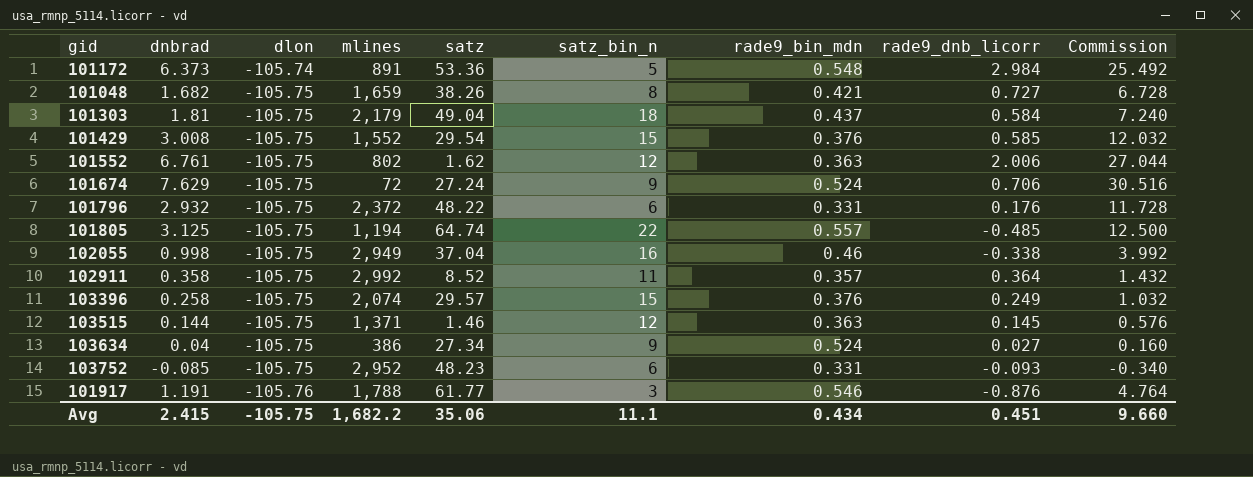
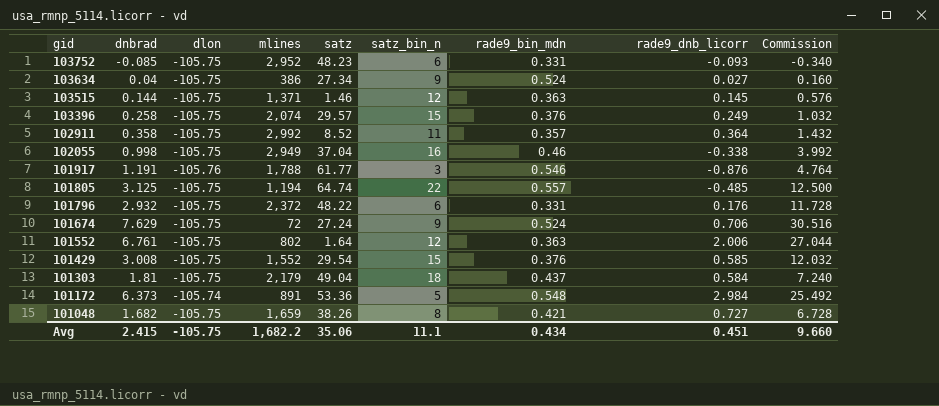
row order: dlon descending -> gid descending
101552 | satz: 1.62 -> 1.64

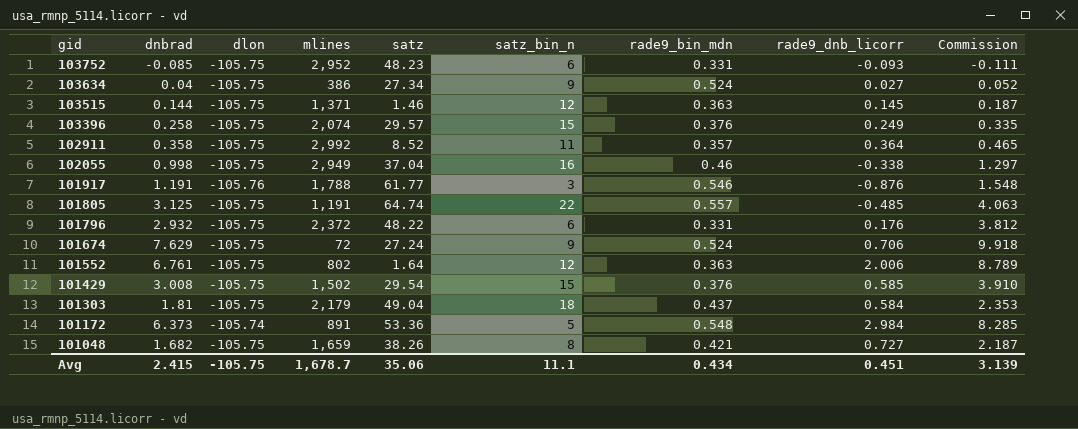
column Commission | formula: [dnbrad] * 4 -> [dnbrad] * 1.3
101805 | mlines: 1,194 -> 1,191
101429 | mlines: 1,552 -> 1,502
Avg | mlines: 1,682.2 -> 1,678.7
Avg | Commission: 9.660 -> 3.139

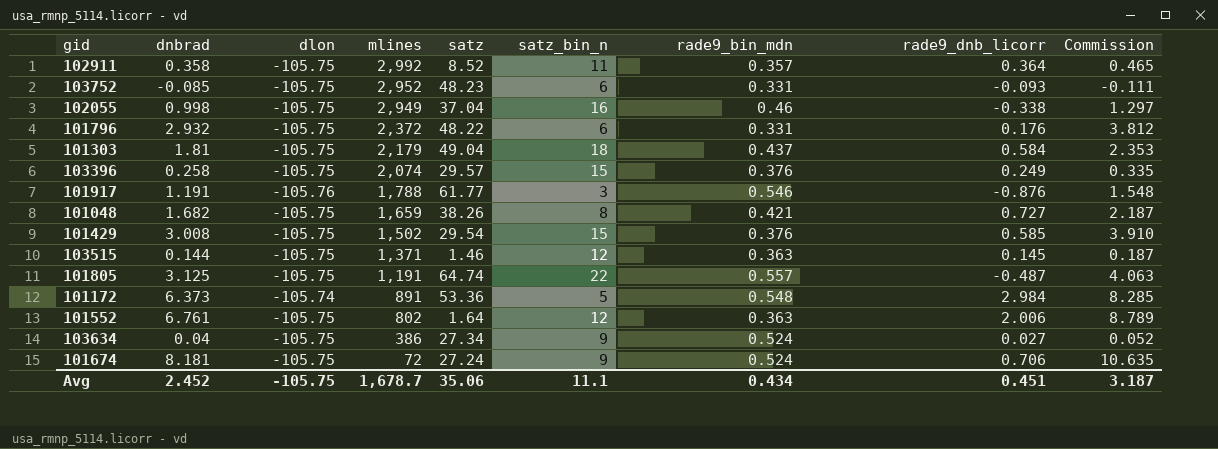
row order: gid descending -> mlines descending
101805 | rade9_dnb_licorr: -0.485 -> -0.487
101674 | dnbrad: 7.629 -> 8.181
101674 | Commission: 9.918 -> 10.635
Avg | dnbrad: 2.415 -> 2.452
Avg | Commission: 3.139 -> 3.187

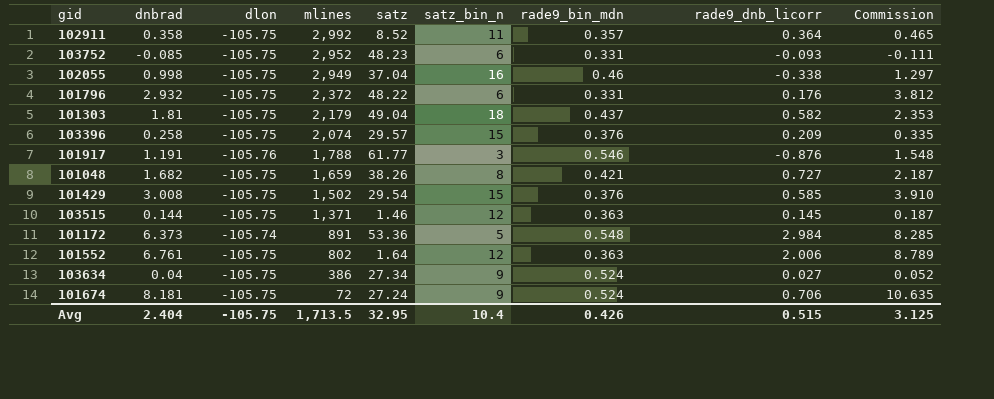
row 101805: 3.125 | -105.75 | 1,191 | 64.74 | 22 | 0.557 | -0.487 | 4.063 -> none
101303 | rade9_dnb_licorr: 0.584 -> 0.582
103396 | rade9_dnb_licorr: 0.249 -> 0.209
Avg | dnbrad: 2.452 -> 2.404
Avg | mlines: 1,678.7 -> 1,713.5
Avg | satz: 35.06 -> 32.95
Avg | satz_bin_n: 11.1 -> 10.4
Avg | rade9_bin_mdn: 0.434 -> 0.426
Avg | rade9_dnb_licorr: 0.451 -> 0.515
Avg | Commission: 3.187 -> 3.125

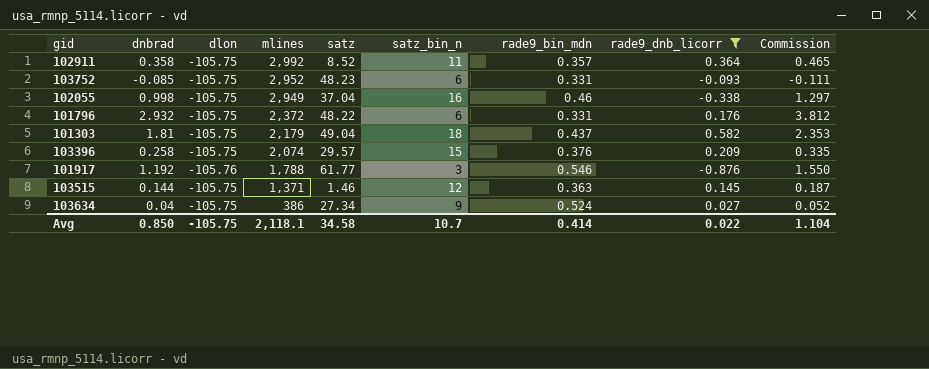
filter: none -> rade9_dnb_licorr <= 0.582
101917 | dnbrad: 1.191 -> 1.192
101917 | Commission: 1.548 -> 1.550
Avg | dnbrad: 2.404 -> 0.850
Avg | mlines: 1,713.5 -> 2,118.1
Avg | satz: 32.95 -> 34.58
Avg | satz_bin_n: 10.4 -> 10.7
Avg | rade9_bin_mdn: 0.426 -> 0.414
Avg | rade9_dnb_licorr: 0.515 -> 0.022
Avg | Commission: 3.125 -> 1.104

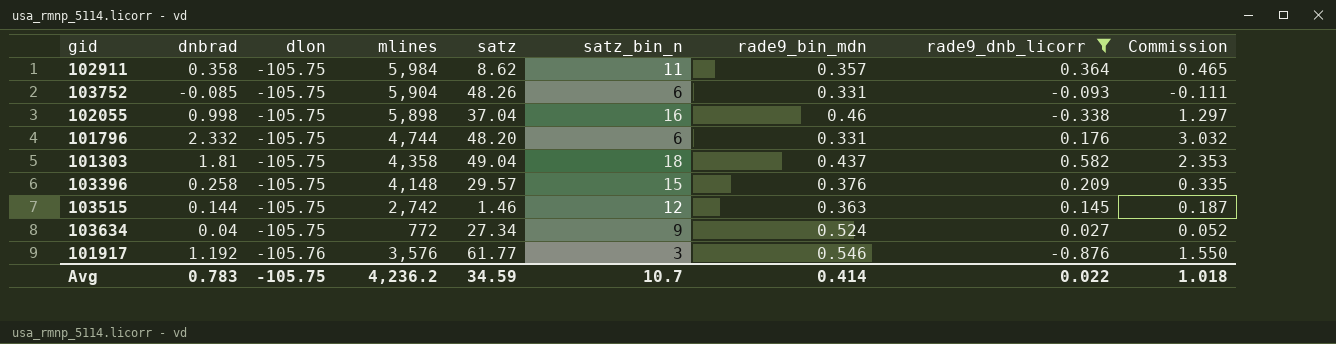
row order: mlines descending -> dlon descending
102911 | mlines: 2,992 -> 5,984
102911 | satz: 8.52 -> 8.62
103752 | mlines: 2,952 -> 5,904
103752 | satz: 48.23 -> 48.26
102055 | mlines: 2,949 -> 5,898
101796 | dnbrad: 2.932 -> 2.332
101796 | mlines: 2,372 -> 4,744
101796 | satz: 48.22 -> 48.20
101796 | Commission: 3.812 -> 3.032
101303 | mlines: 2,179 -> 4,358
103396 | mlines: 2,074 -> 4,148
103515 | mlines: 1,371 -> 2,742
103634 | mlines: 386 -> 772
101917 | mlines: 1,788 -> 3,576
Avg | dnbrad: 0.850 -> 0.783
Avg | mlines: 2,118.1 -> 4,236.2
Avg | satz: 34.58 -> 34.59
Avg | Commission: 1.104 -> 1.018

